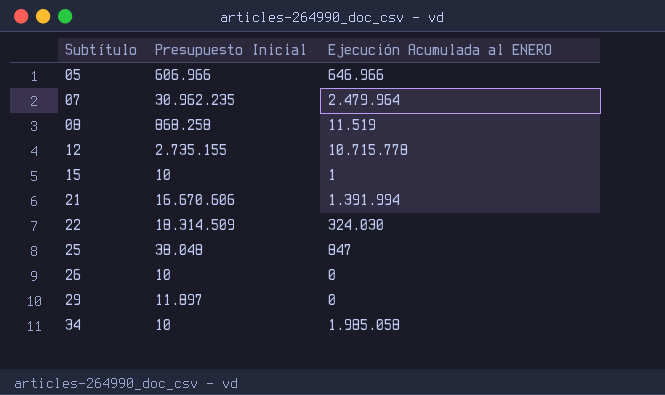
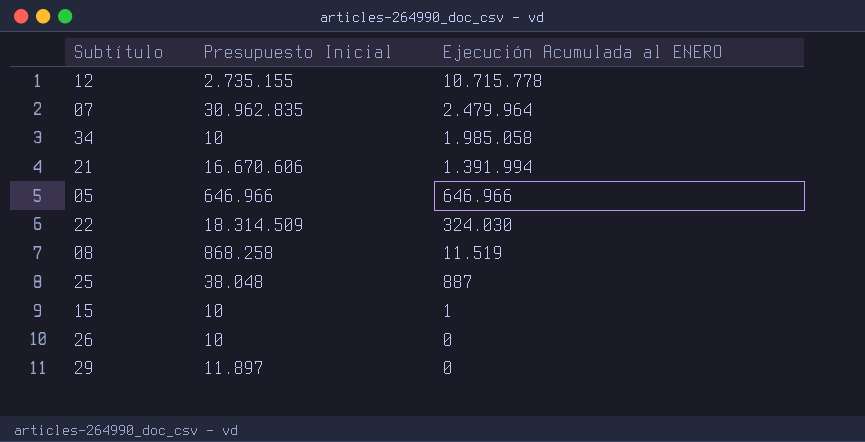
row order: Subtítulo ascending -> Ejecución Acumulada al ENERO descending
07 | Presupuesto Inicial: 30.962.235 -> 30.962.835
05 | Presupuesto Inicial: 606.966 -> 646.966
25 | Ejecución Acumulada al ENERO: 847 -> 887

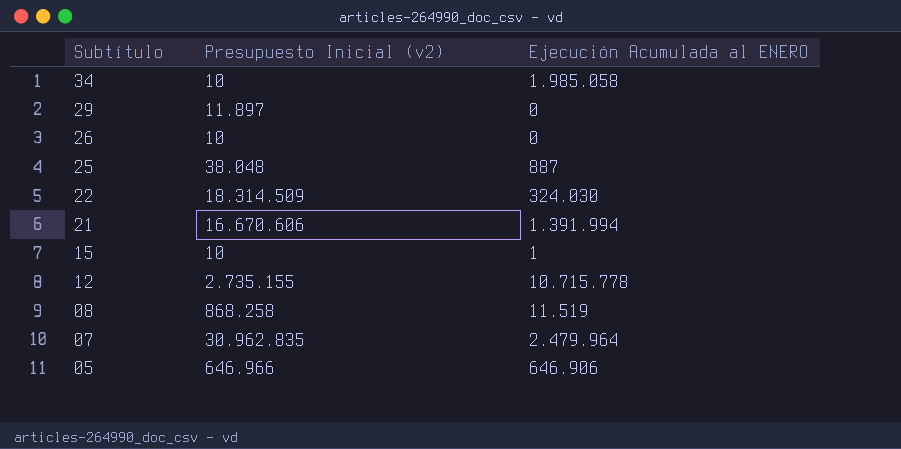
row order: Ejecución Acumulada al ENERO descending -> Subtítulo descending
column name: Presupuesto Inicial -> Presupuesto Inicial (v2)
05 | Ejecución Acumulada al ENERO: 646.966 -> 646.906

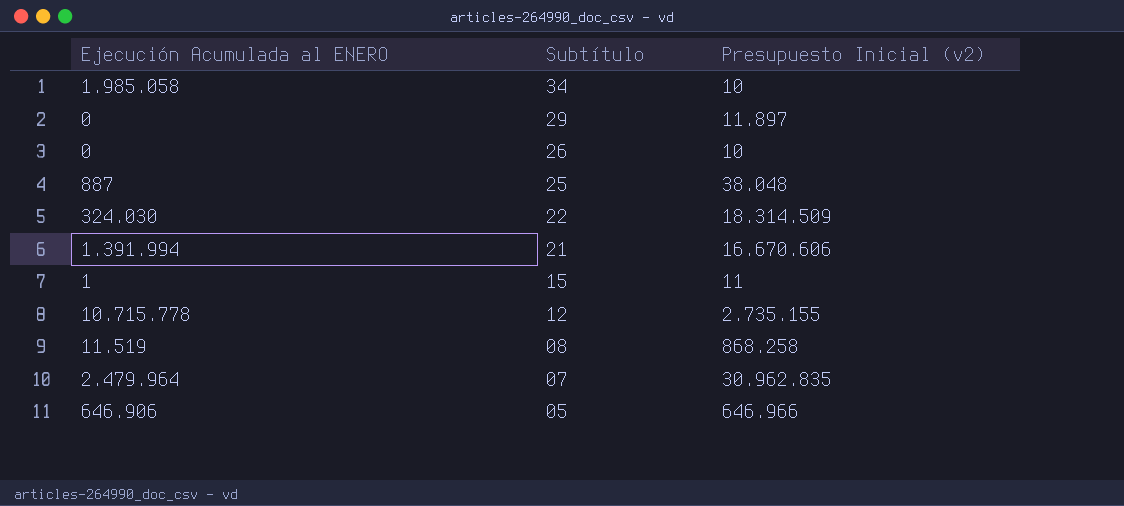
column Ejecución Acumulada al ENERO | position: 3 -> 1
15 | Presupuesto Inicial (v2): 10 -> 11

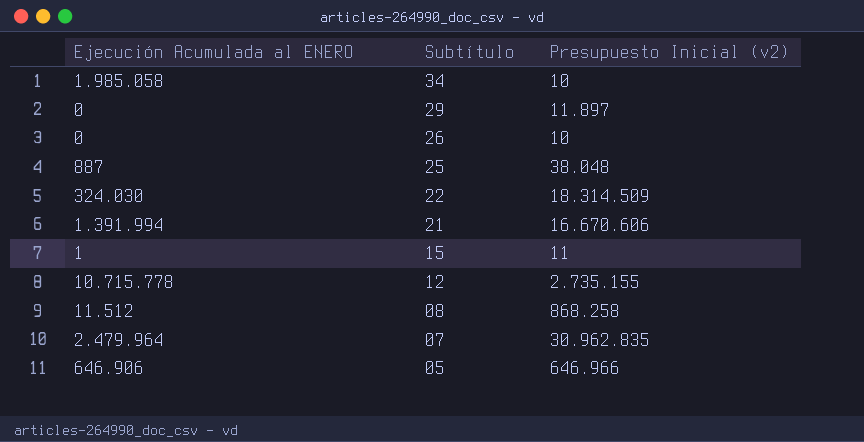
08 | Ejecución Acumulada al ENERO: 11.519 -> 11.512

